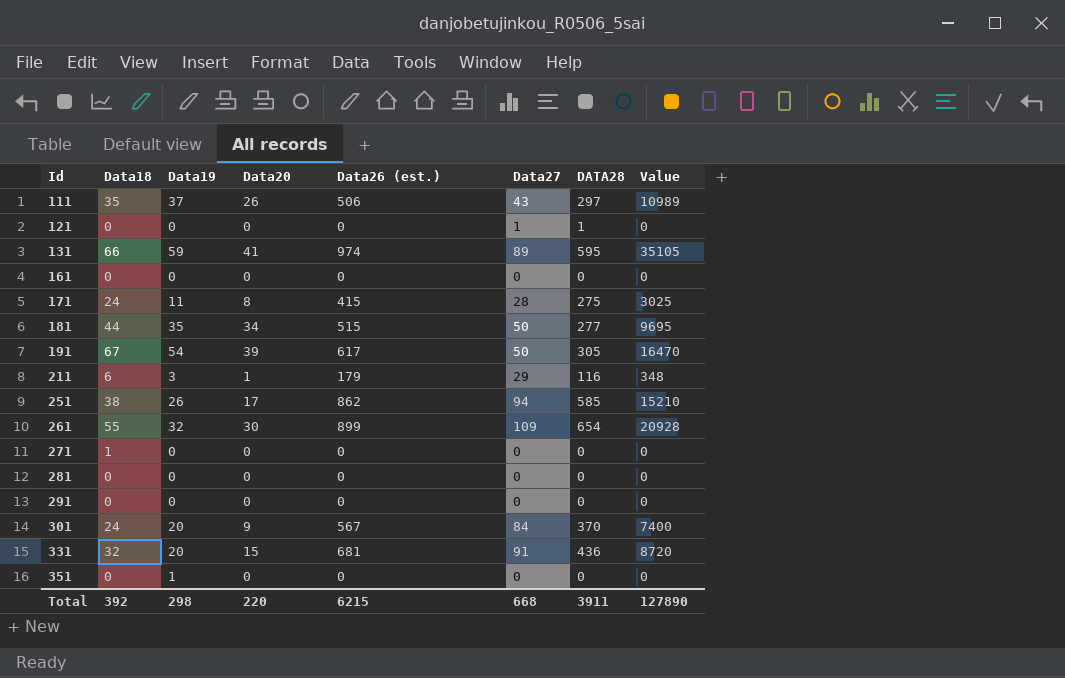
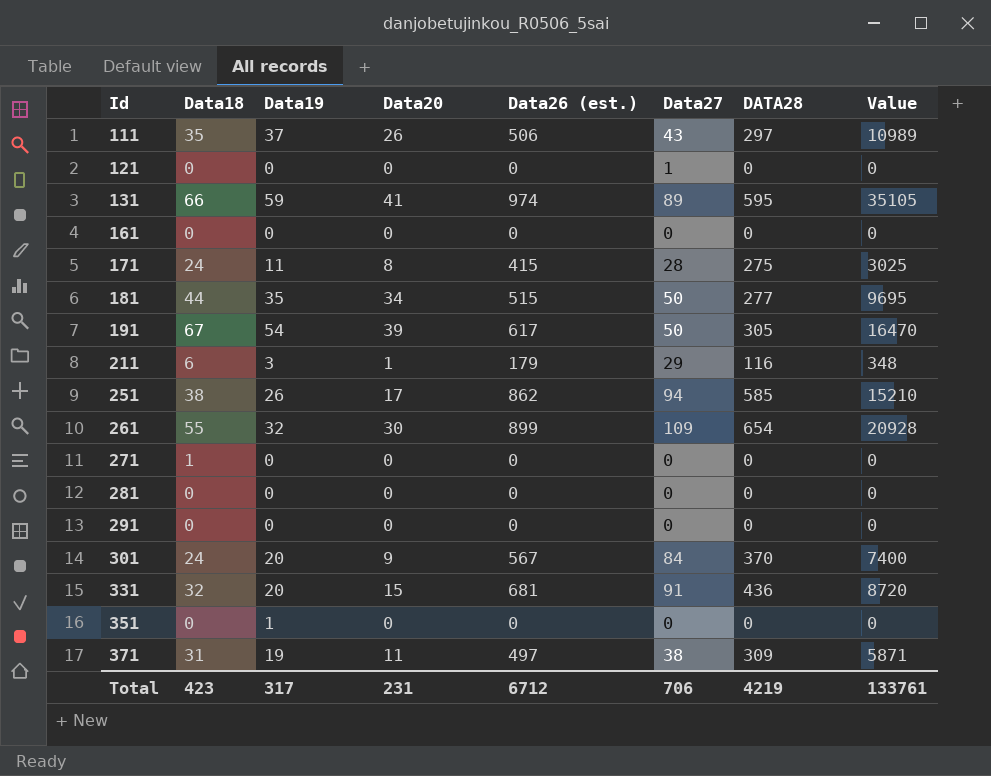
121 | DATA28: 1 -> 0
row 371: none -> 31 | 19 | 11 | 497 | 38 | 309 | 5871
Total | Data18: 392 -> 423
Total | Data19: 298 -> 317
Total | Data20: 220 -> 231
Total | Data26 (est.): 6215 -> 6712
Total | Data27: 668 -> 706
Total | DATA28: 3911 -> 4219
Total | Value: 127890 -> 133761

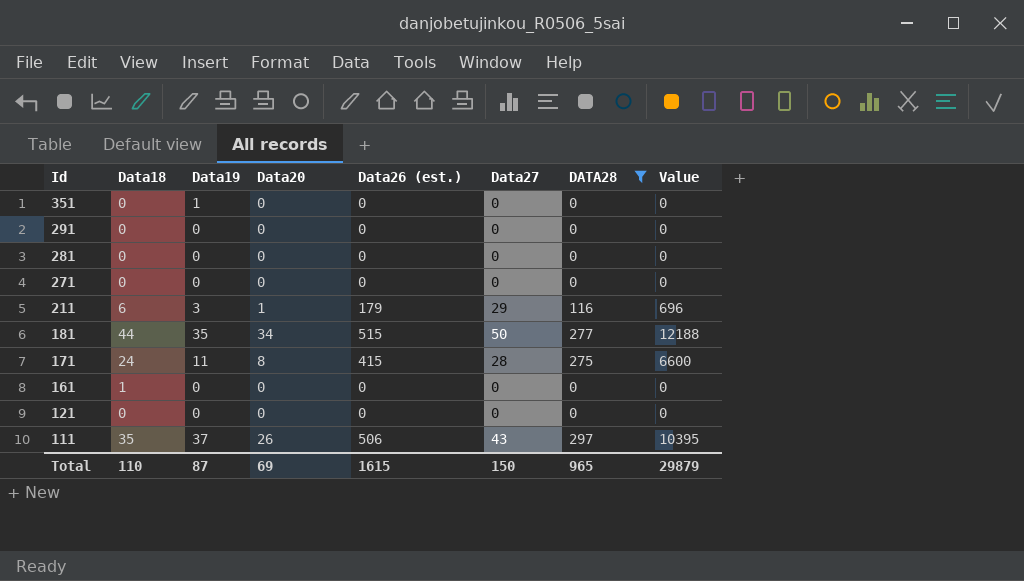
filter: none -> DATA28 <= 297
row order: Id ascending -> Id descending
column Value | formula: [Data19] * [DATA28] -> [Data18] * [DATA28]
271 | Data18: 1 -> 0
161 | Data18: 0 -> 1
121 | Data27: 1 -> 0
Total | Data18: 423 -> 110
Total | Data19: 317 -> 87
Total | Data20: 231 -> 69
Total | Data26 (est.): 6712 -> 1615
Total | Data27: 706 -> 150
Total | DATA28: 4219 -> 965
Total | Value: 133761 -> 29879

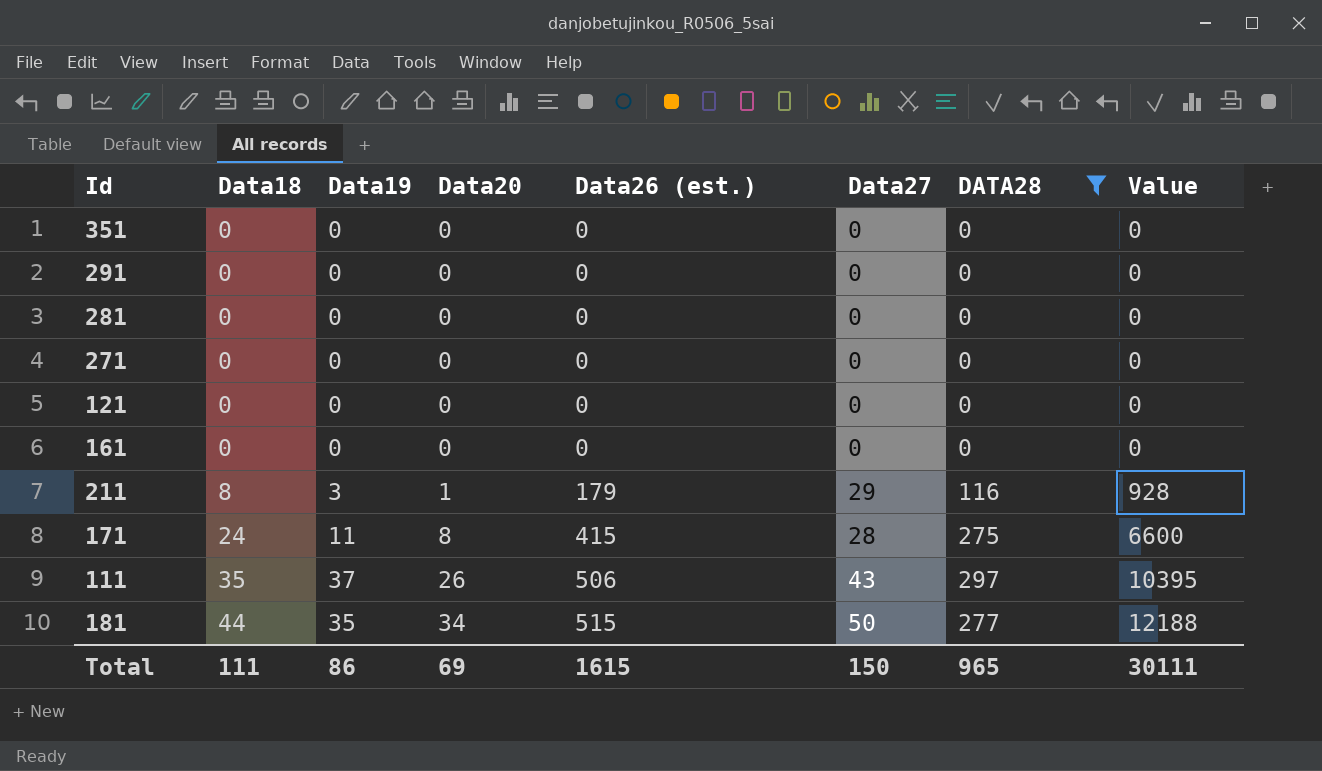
row order: Id descending -> Data18 ascending
351 | Data19: 1 -> 0
161 | Data18: 1 -> 0
211 | Data18: 6 -> 8
211 | Value: 696 -> 928
Total | Data18: 110 -> 111
Total | Data19: 87 -> 86
Total | Value: 29879 -> 30111

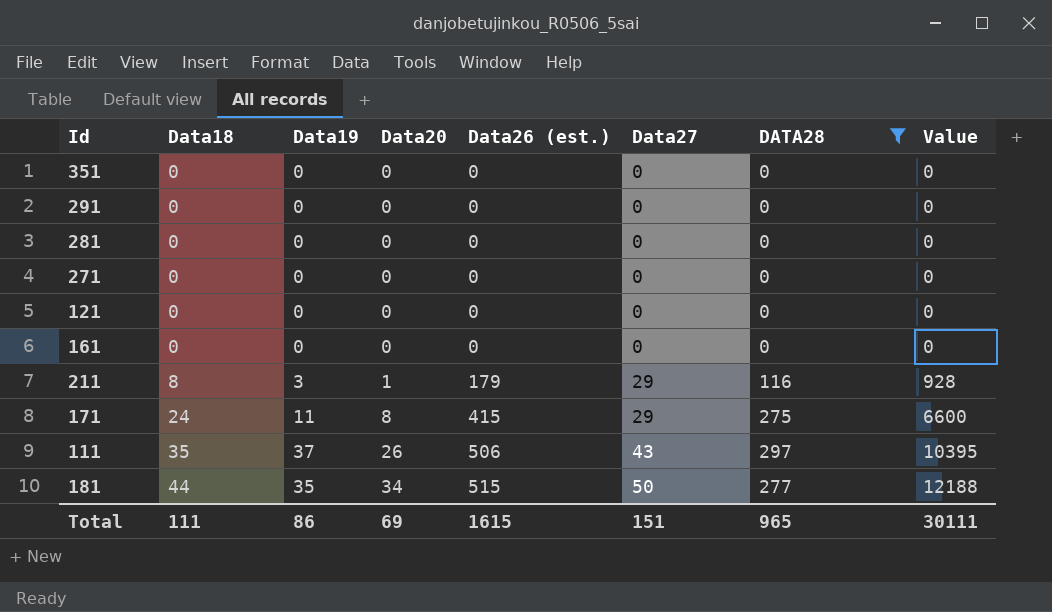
171 | Data27: 28 -> 29
Total | Data27: 150 -> 151

